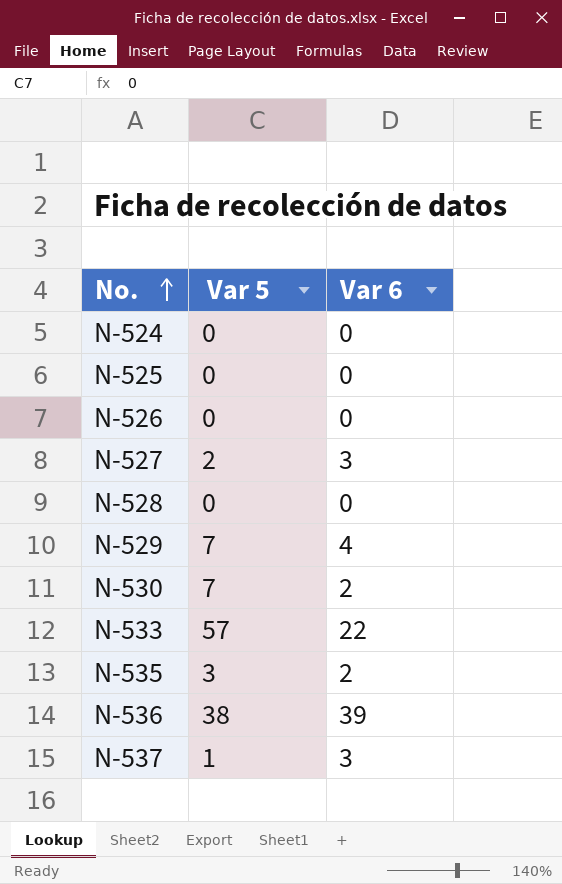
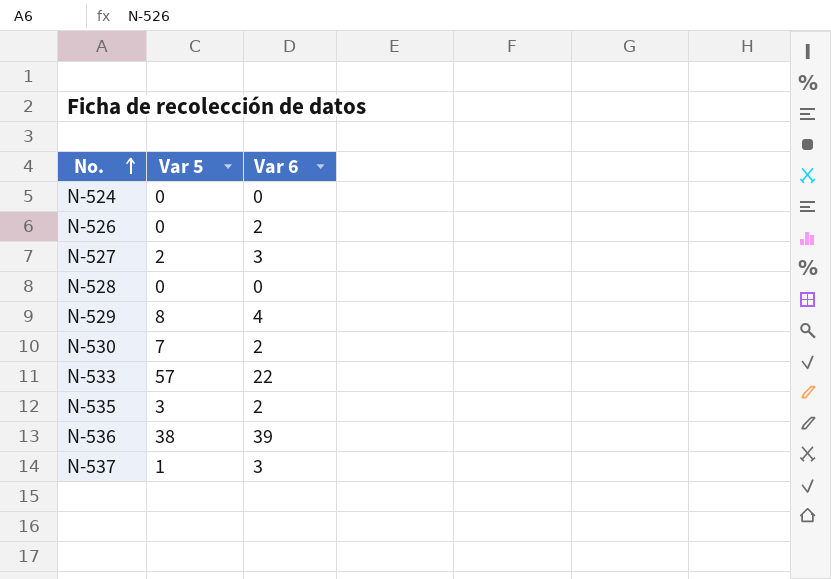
row N-525: 0 | 0 -> none
N-526 | Var 6: 0 -> 2
N-529 | Var 5: 7 -> 8

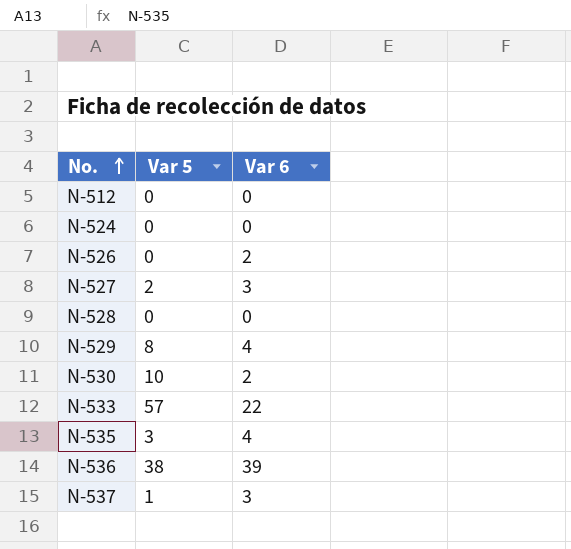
row N-512: none -> 0 | 0
N-530 | Var 5: 7 -> 10
N-535 | Var 6: 2 -> 4

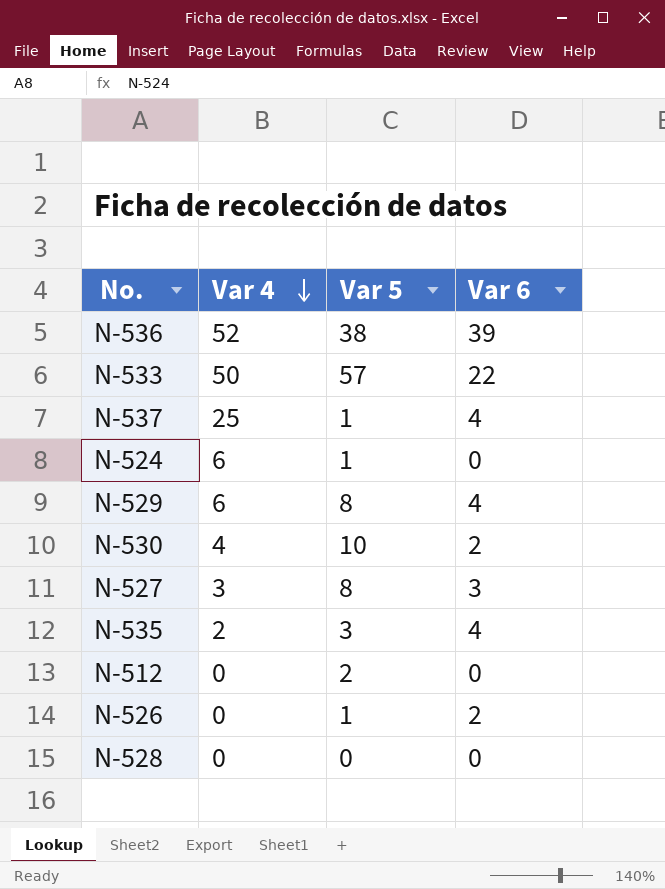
row order: No. ascending -> Var 4 descending
column Var 4 | position: none -> 2
N-537 | Var 6: 3 -> 4
N-524 | Var 5: 0 -> 1
N-527 | Var 5: 2 -> 8
N-512 | Var 5: 0 -> 2
N-526 | Var 5: 0 -> 1

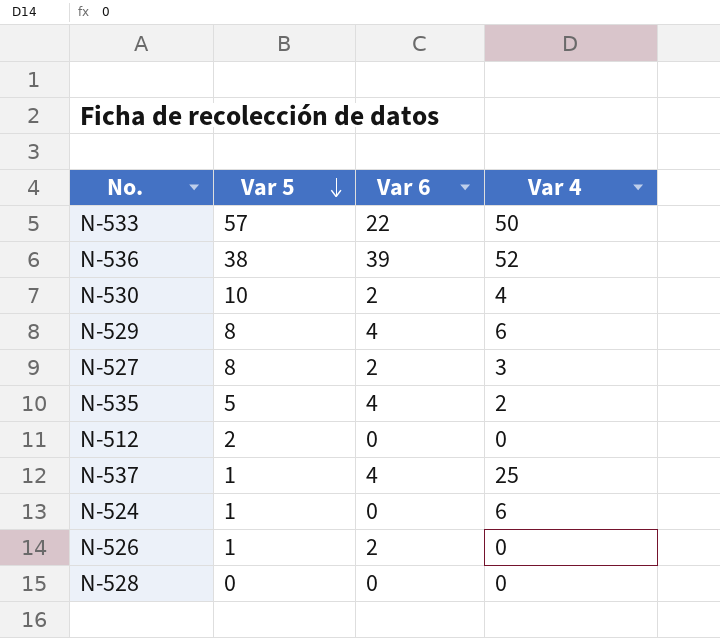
row order: Var 4 descending -> Var 5 descending
column Var 4 | position: 2 -> 4
N-527 | Var 6: 3 -> 2
N-535 | Var 5: 3 -> 5

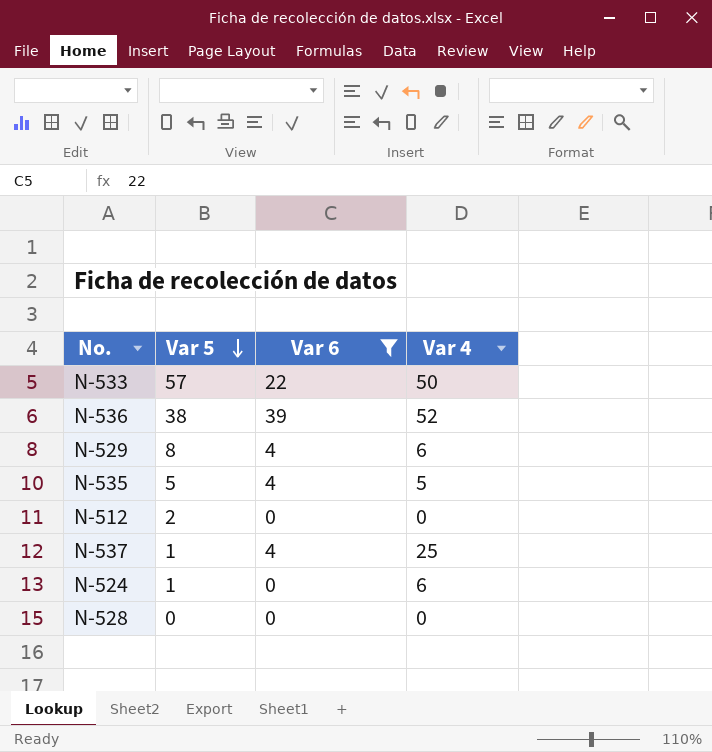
filter: none -> Var 6 != 2
N-535 | Var 4: 2 -> 5

